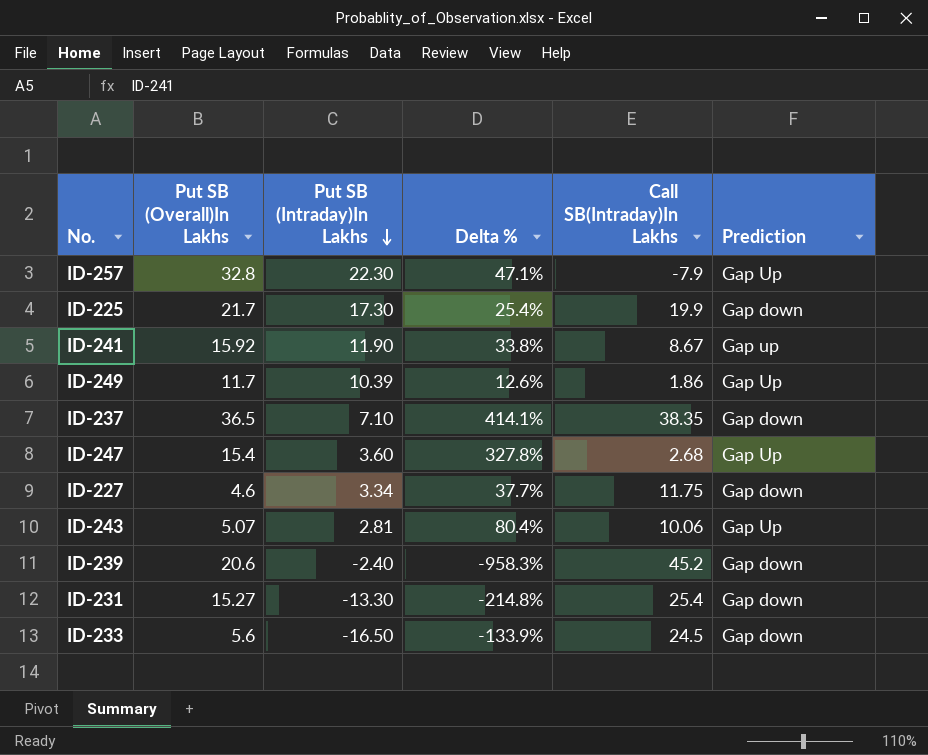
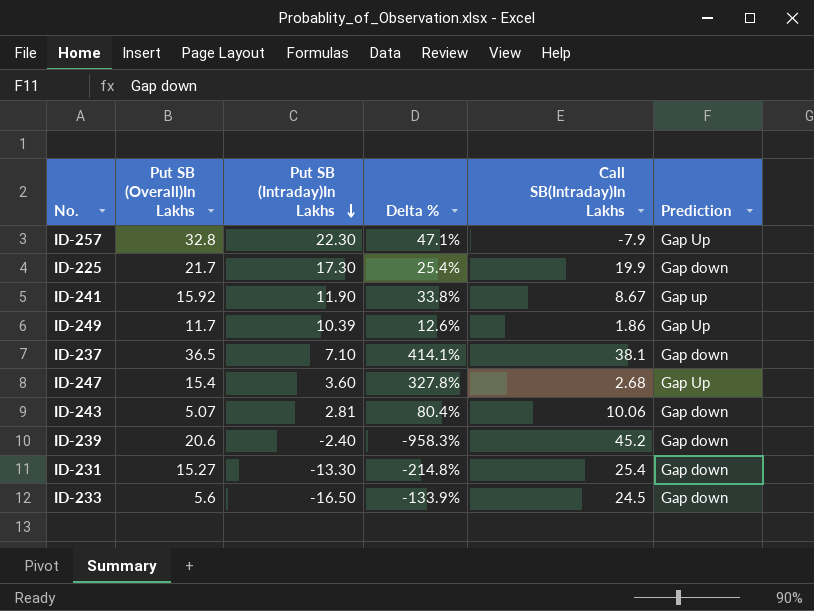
row ID-227: 4.6 | 3.34 | 37.7% | 11.75 | Gap down -> none
ID-237 | Call SB(Intraday)In Lakhs: 38.35 -> 38.1
ID-243 | Prediction: Gap Up -> Gap down

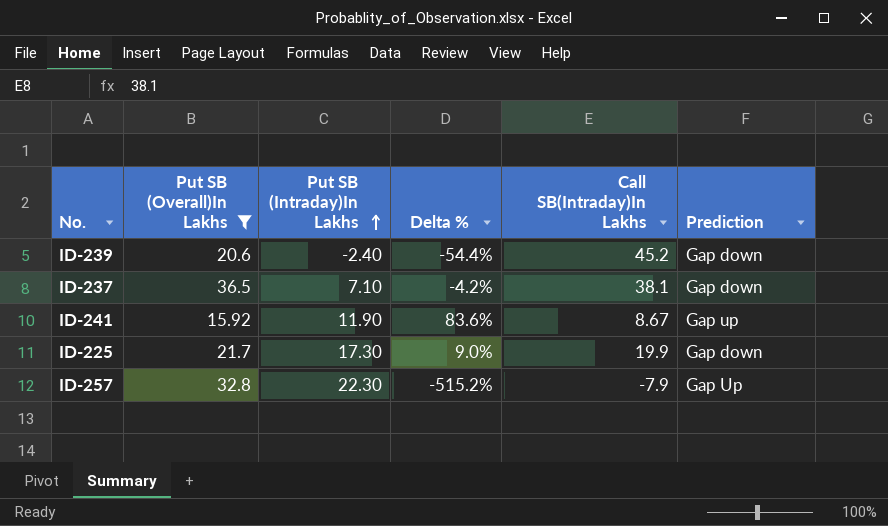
filter: none -> Put SB (Overall)In Lakhs >= 15.92
row order: Put SB (Intraday)In Lakhs descending -> Put SB (Intraday)In Lakhs ascending
column Delta % | formula: ([Put SB (Overall)In Lakhs] - [Put SB (Intraday)In Lakhs]) / [Put SB (Intraday)In Lakhs] -> ([Put SB (Overall)In Lakhs] - [Call SB(Intraday)In Lakhs]) / [Call SB(Intraday)In Lakhs]

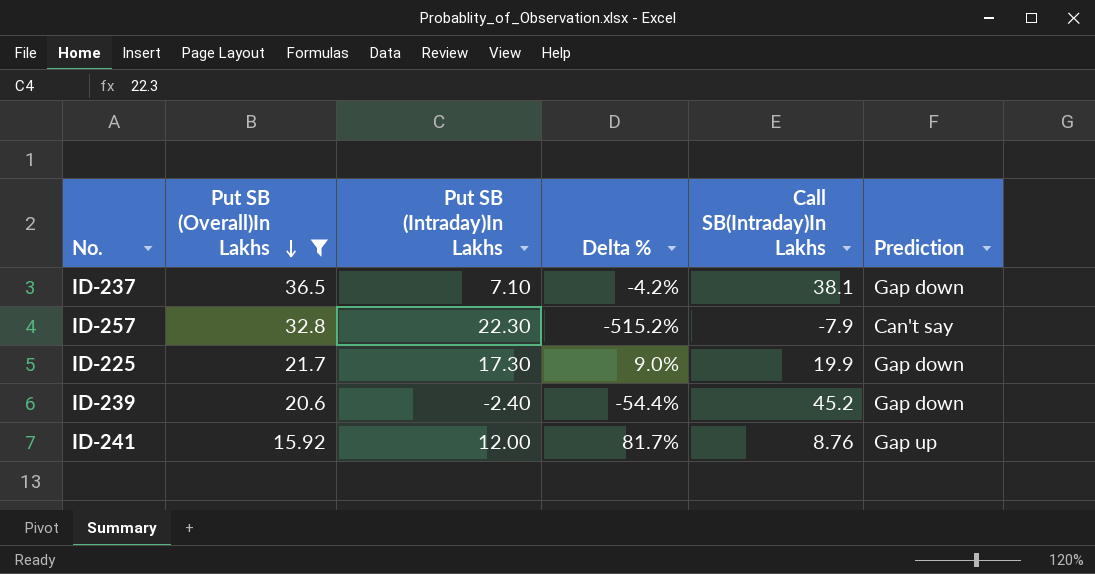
row order: Put SB (Intraday)In Lakhs ascending -> Put SB (Overall)In Lakhs descending
ID-257 | Prediction: Gap Up -> Can't say
ID-241 | Put SB (Intraday)In Lakhs: 11.90 -> 12.00
ID-241 | Delta %: 83.6% -> 81.7%
ID-241 | Call SB(Intraday)In Lakhs: 8.67 -> 8.76

